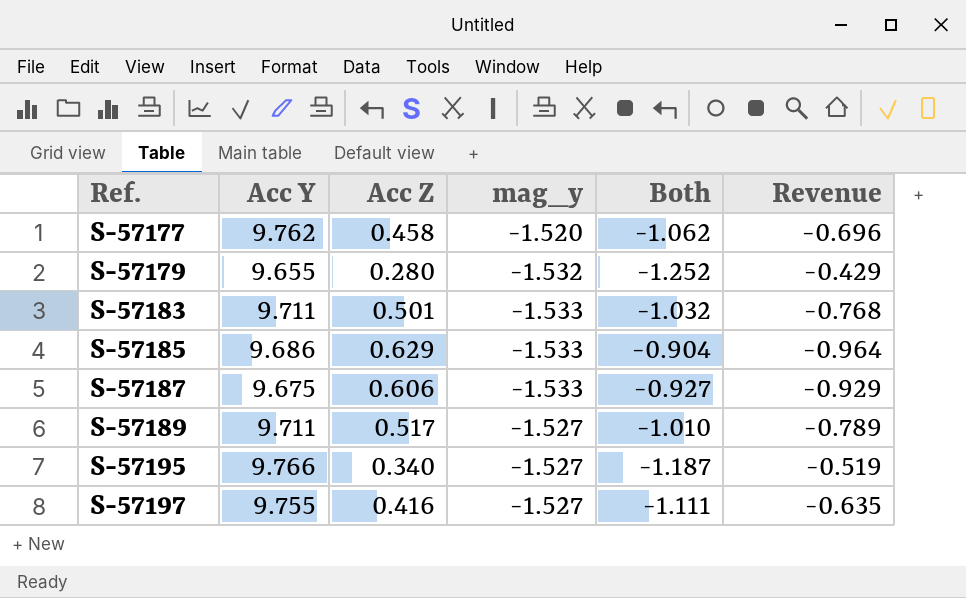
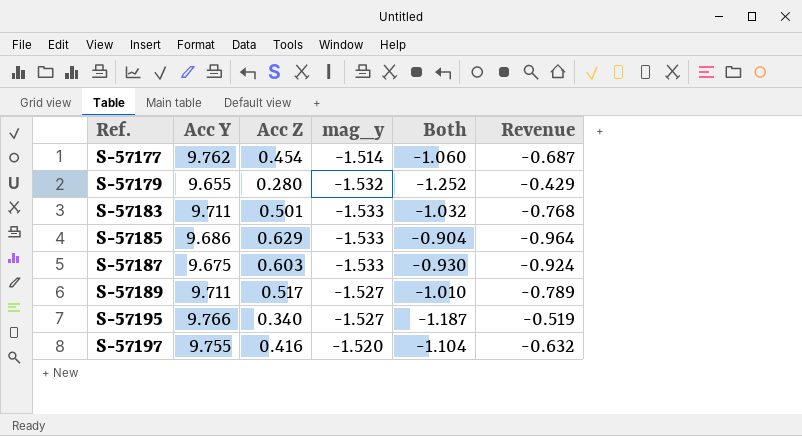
S-57177 | Acc Z: 0.458 -> 0.454
S-57177 | mag_y: -1.520 -> -1.514
S-57177 | Both: -1.062 -> -1.060
S-57177 | Revenue: -0.696 -> -0.687
S-57187 | Acc Z: 0.606 -> 0.603
S-57187 | Both: -0.927 -> -0.930
S-57187 | Revenue: -0.929 -> -0.924
S-57197 | mag_y: -1.527 -> -1.520
S-57197 | Both: -1.111 -> -1.104
S-57197 | Revenue: -0.635 -> -0.632

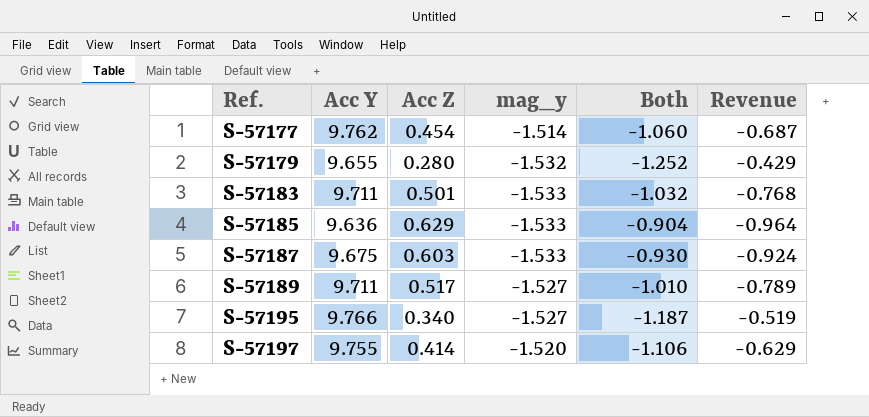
S-57185 | Acc Y: 9.686 -> 9.636
S-57197 | Acc Z: 0.416 -> 0.414
S-57197 | Both: -1.104 -> -1.106
S-57197 | Revenue: -0.632 -> -0.629

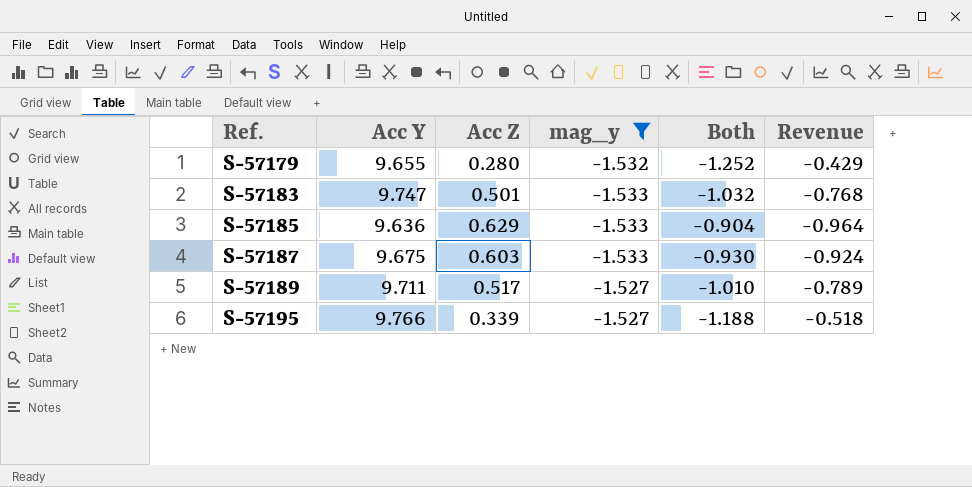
filter: none -> mag_y <= -1.527
S-57183 | Acc Y: 9.711 -> 9.747
S-57195 | Acc Z: 0.340 -> 0.339
S-57195 | Both: -1.187 -> -1.188
S-57195 | Revenue: -0.519 -> -0.518

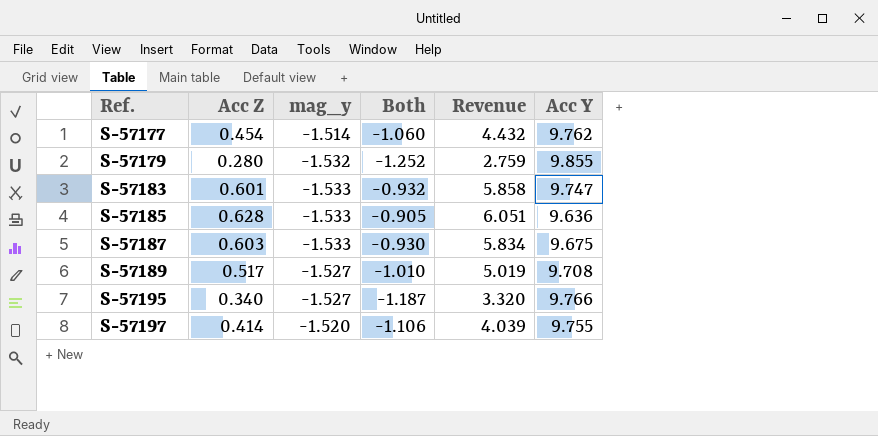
filter: mag_y <= -1.527 -> none
column Revenue | formula: [Acc Z] * [mag_y] -> [Acc Z] * [Acc Y]
column Acc Y | position: 2 -> 6
S-57179 | Acc Y: 9.655 -> 9.855
S-57183 | Acc Z: 0.501 -> 0.601
S-57183 | Both: -1.032 -> -0.932
S-57185 | Acc Z: 0.629 -> 0.628
S-57185 | Both: -0.904 -> -0.905
S-57189 | Acc Y: 9.711 -> 9.708
S-57195 | Acc Z: 0.339 -> 0.340
S-57195 | Both: -1.188 -> -1.187

